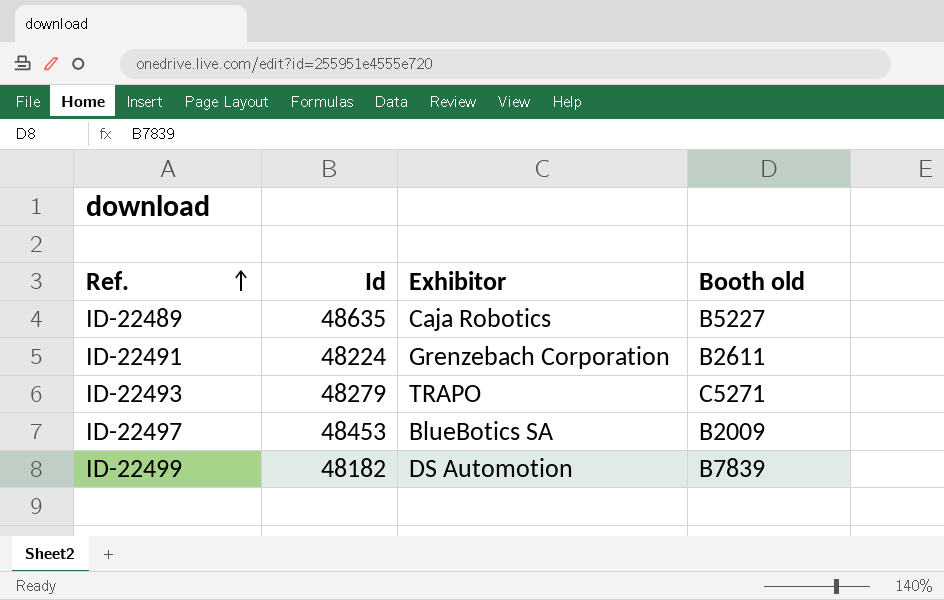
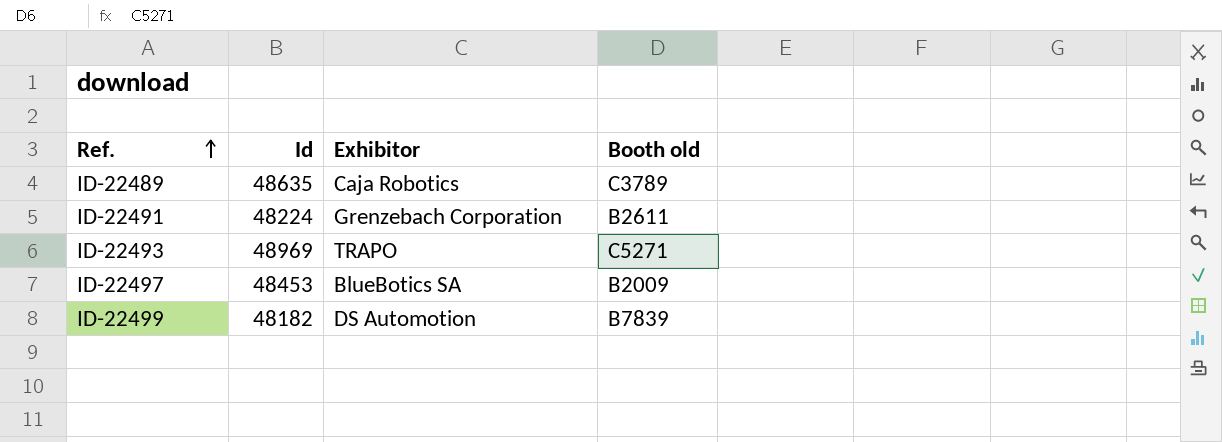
ID-22489 | Booth old: B5227 -> C3789
ID-22493 | Id: 48279 -> 48969

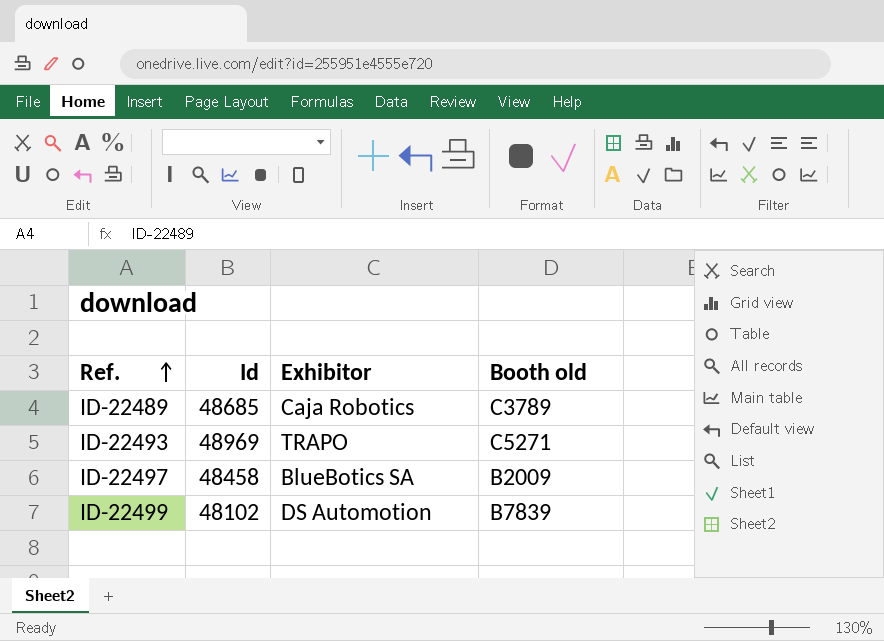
row ID-22491: 48224 | Grenzebach Corporation | B2611 -> none
ID-22489 | Id: 48635 -> 48685
ID-22497 | Id: 48453 -> 48458
ID-22499 | Id: 48182 -> 48102

